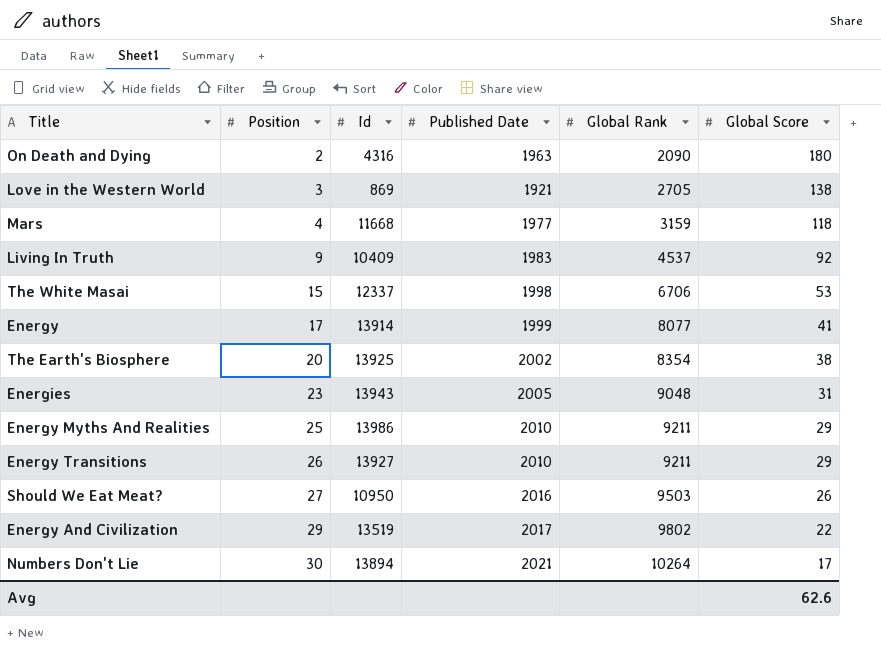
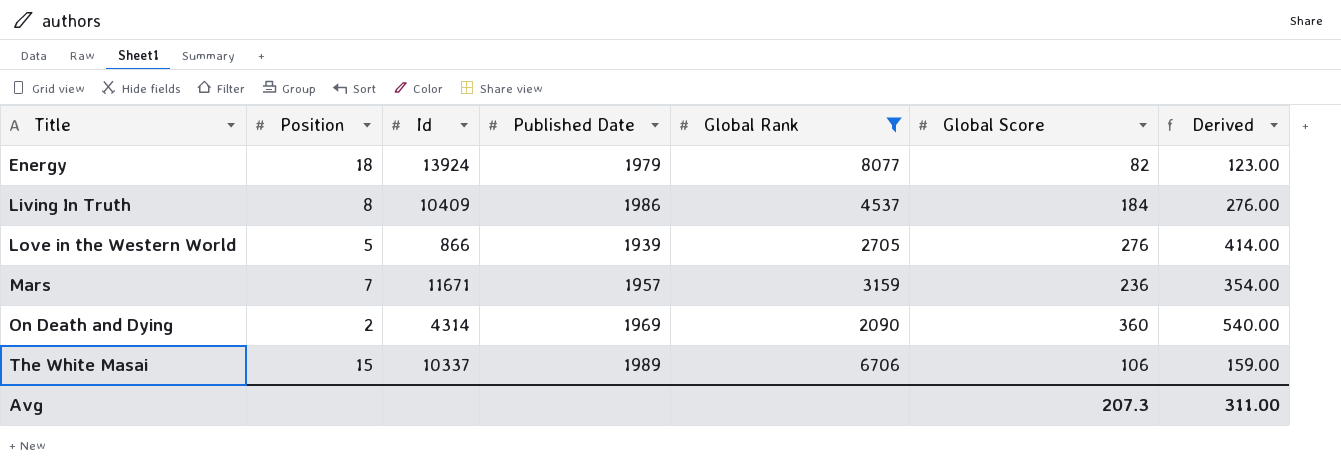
filter: none -> Global Rank <= 8077
row order: Position ascending -> Title ascending
column Derived | formula: none -> [Global Score] * 1.5
Energy | Position: 17 -> 18
Energy | Id: 13914 -> 13924
Energy | Published Date: 1999 -> 1979
Energy | Global Score: 41 -> 82
Living In Truth | Position: 9 -> 8
Living In Truth | Published Date: 1983 -> 1986
Living In Truth | Global Score: 92 -> 184
Love in the Western World | Position: 3 -> 5
Love in the Western World | Id: 869 -> 866
Love in the Western World | Published Date: 1921 -> 1939
Love in the Western World | Global Score: 138 -> 276
Mars | Position: 4 -> 7
Mars | Id: 11668 -> 11671
Mars | Published Date: 1977 -> 1957
Mars | Global Score: 118 -> 236
On Death and Dying | Id: 4316 -> 4314
On Death and Dying | Published Date: 1963 -> 1969
On Death and Dying | Global Score: 180 -> 360
The White Masai | Id: 12337 -> 10337
The White Masai | Published Date: 1998 -> 1989
The White Masai | Global Score: 53 -> 106
Avg | Global Score: 62.6 -> 207.3

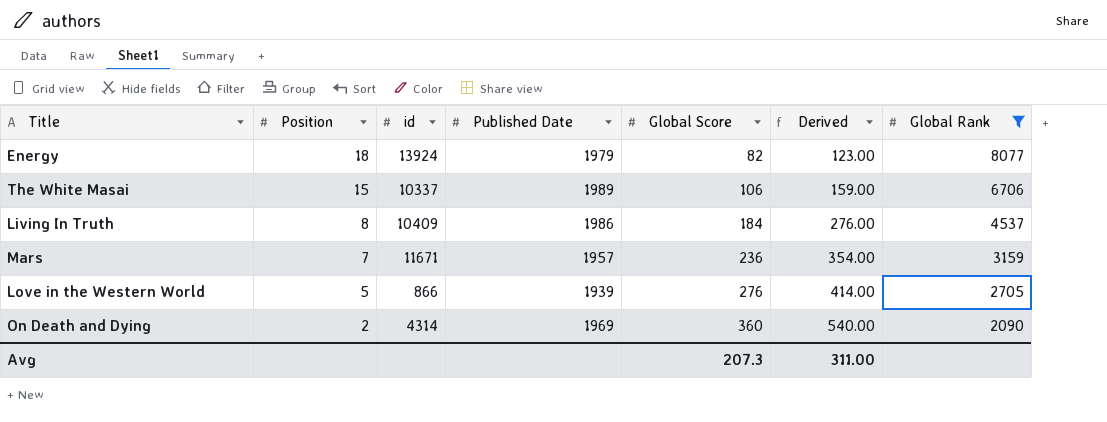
row order: Title ascending -> Position descending
column name: Id -> id
column Global Rank | position: 5 -> 7

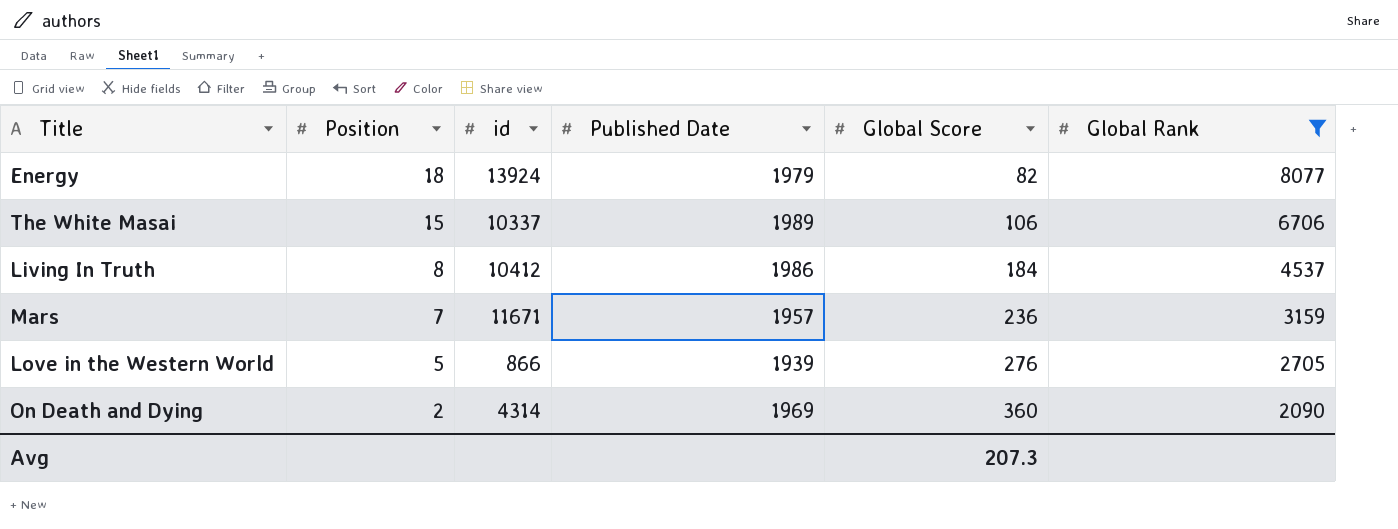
column Derived | formula: [Global Score] * 1.5 -> none
Living In Truth | id: 10409 -> 10412

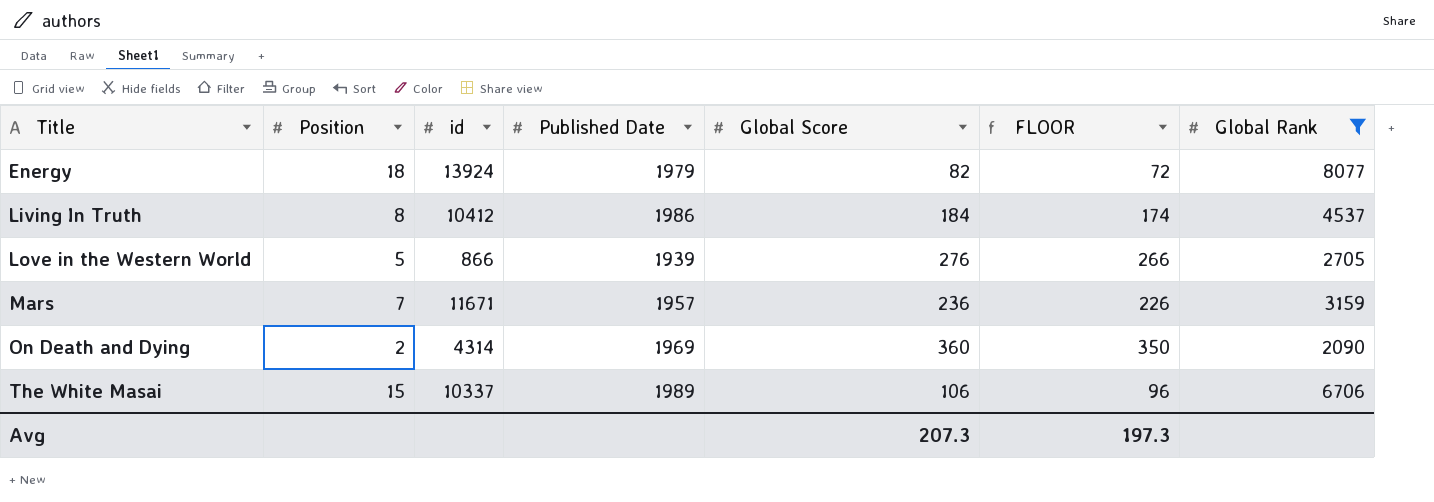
row order: Position descending -> Title ascending
column FLOOR | formula: none -> [Global Score] - 10

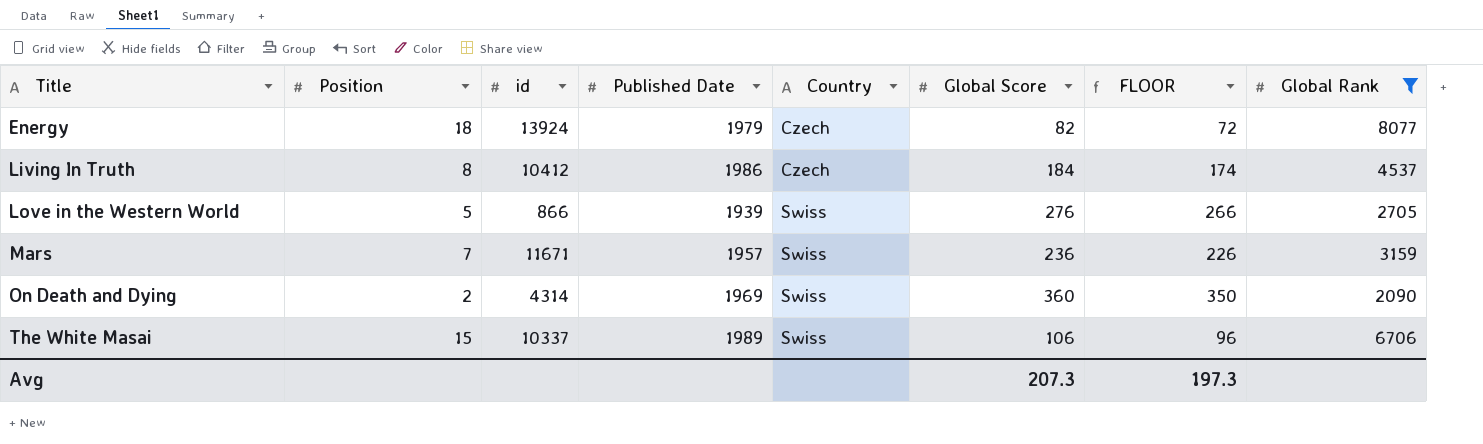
column Country | position: none -> 5

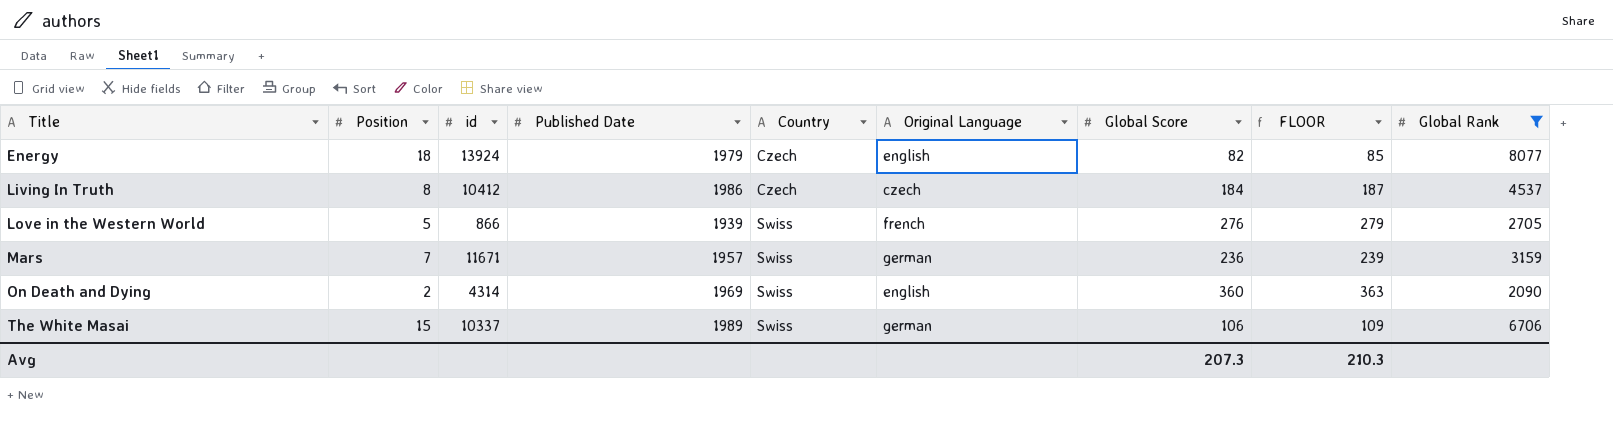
column Original Language | position: none -> 6
column FLOOR | formula: [Global Score] - 10 -> [Global Score] + 3
Avg | FLOOR: 197.3 -> 210.3

